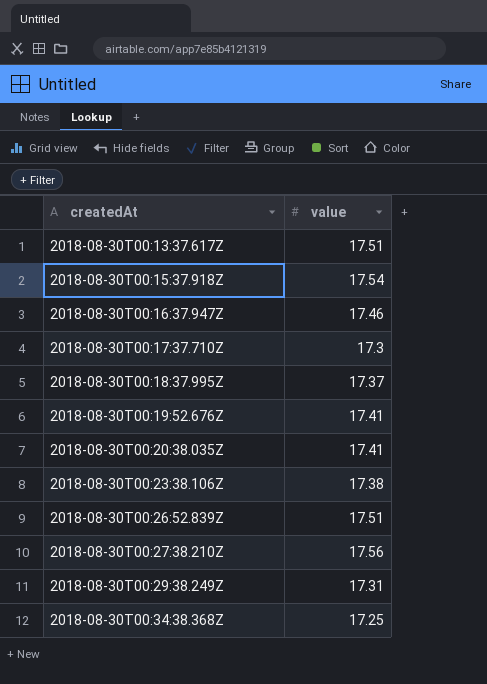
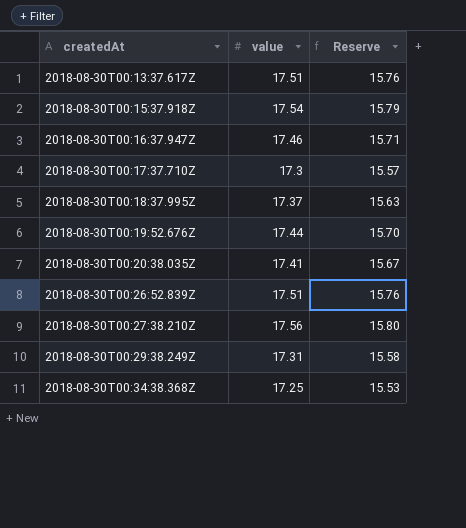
column Reserve | formula: none -> [value] * 0.9
row 2018-08-30T00:23:38.106Z: 17.38 -> none
2018-08-30T00:19:52.676Z | value: 17.41 -> 17.44

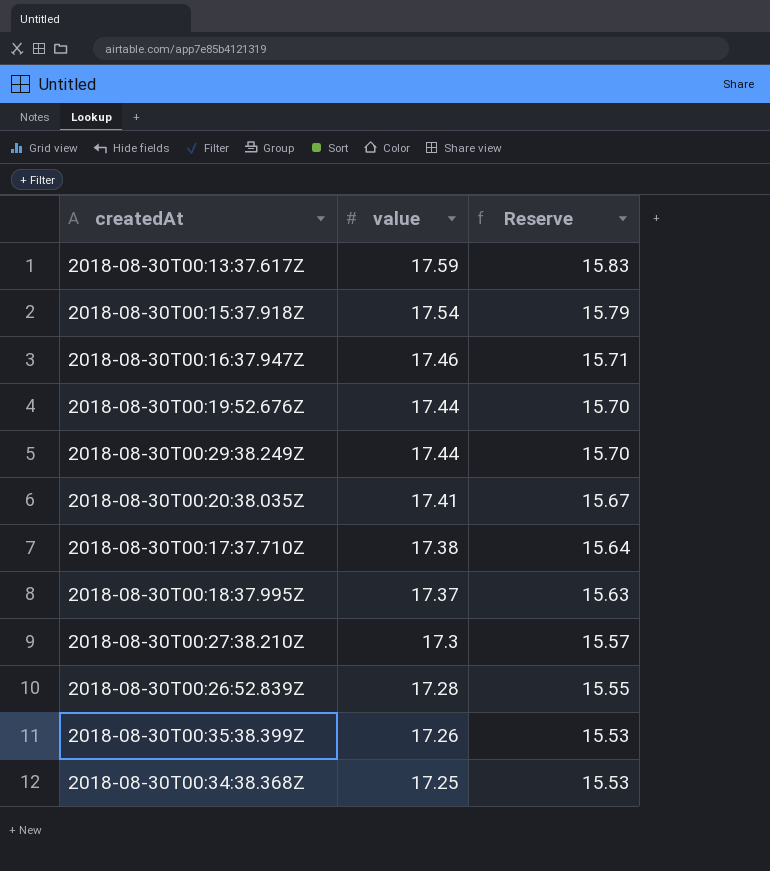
row order: createdAt ascending -> value descending
2018-08-30T00:13:37.617Z | value: 17.51 -> 17.59
2018-08-30T00:13:37.617Z | Reserve: 15.76 -> 15.83
2018-08-30T00:29:38.249Z | value: 17.31 -> 17.44
2018-08-30T00:29:38.249Z | Reserve: 15.58 -> 15.70
2018-08-30T00:17:37.710Z | value: 17.3 -> 17.38
2018-08-30T00:17:37.710Z | Reserve: 15.57 -> 15.64
2018-08-30T00:27:38.210Z | value: 17.56 -> 17.3
2018-08-30T00:27:38.210Z | Reserve: 15.80 -> 15.57
2018-08-30T00:26:52.839Z | value: 17.51 -> 17.28
2018-08-30T00:26:52.839Z | Reserve: 15.76 -> 15.55
row 2018-08-30T00:35:38.399Z: none -> 17.26 | 15.53

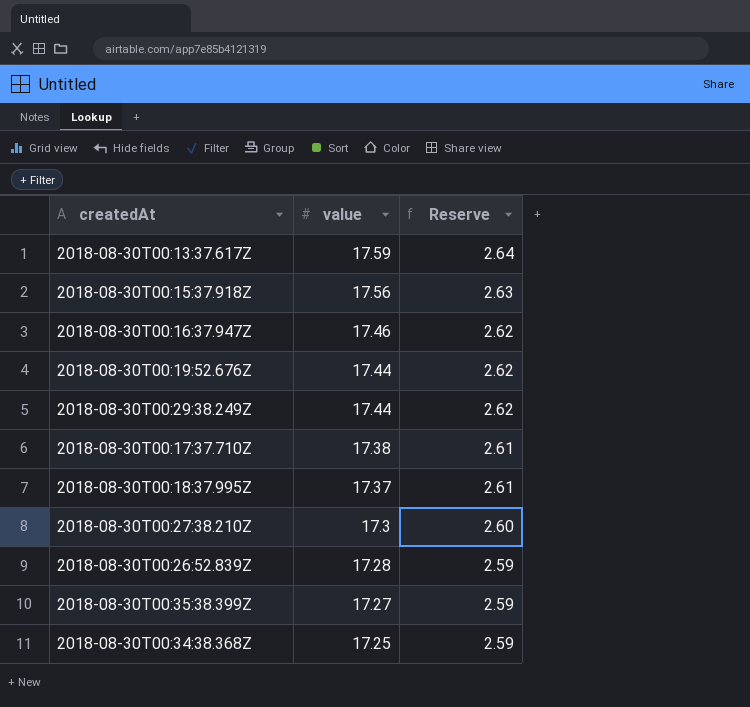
column Reserve | formula: [value] * 0.9 -> [value] * 0.15
row 2018-08-30T00:20:38.035Z: 17.41 | 15.67 -> none
2018-08-30T00:15:37.918Z | value: 17.54 -> 17.56
2018-08-30T00:35:38.399Z | value: 17.26 -> 17.27

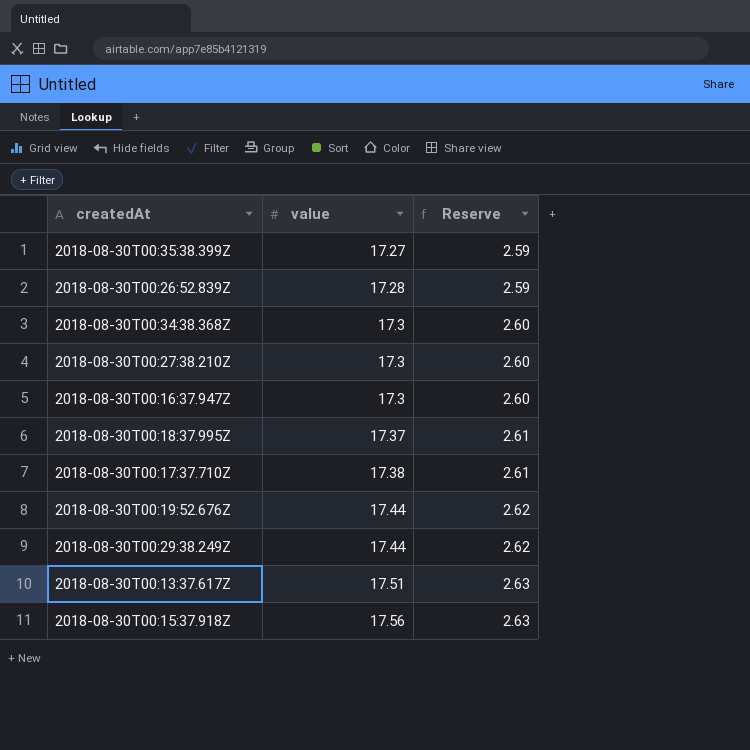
row order: value descending -> value ascending
2018-08-30T00:34:38.368Z | value: 17.25 -> 17.3
2018-08-30T00:34:38.368Z | Reserve: 2.59 -> 2.60
2018-08-30T00:16:37.947Z | value: 17.46 -> 17.3
2018-08-30T00:16:37.947Z | Reserve: 2.62 -> 2.60
2018-08-30T00:13:37.617Z | value: 17.59 -> 17.51
2018-08-30T00:13:37.617Z | Reserve: 2.64 -> 2.63

